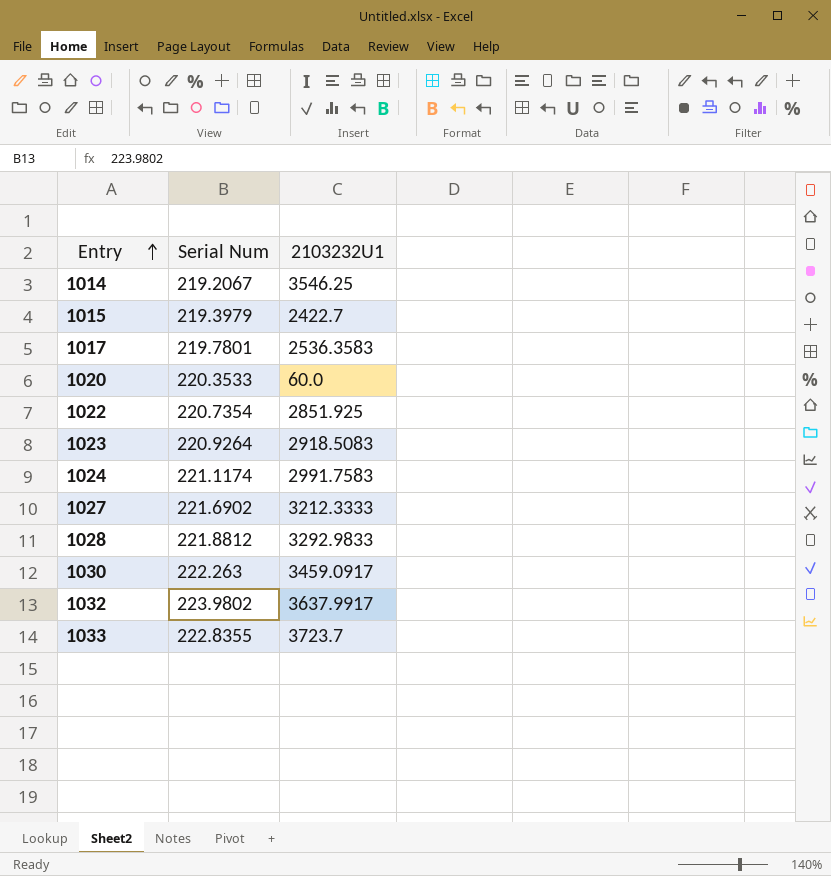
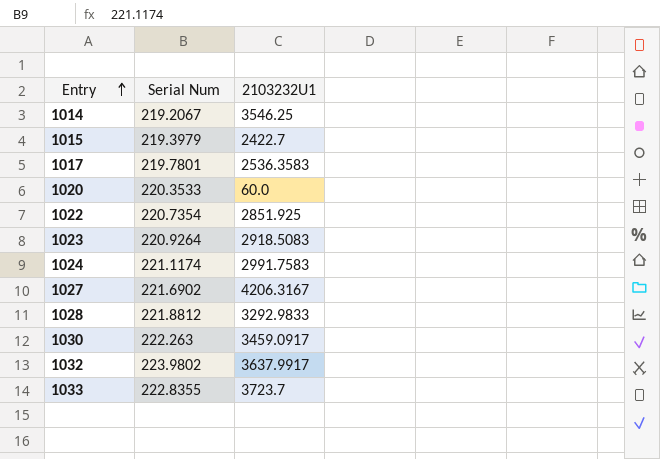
1027 | 2103232U1: 3212.3333 -> 4206.3167

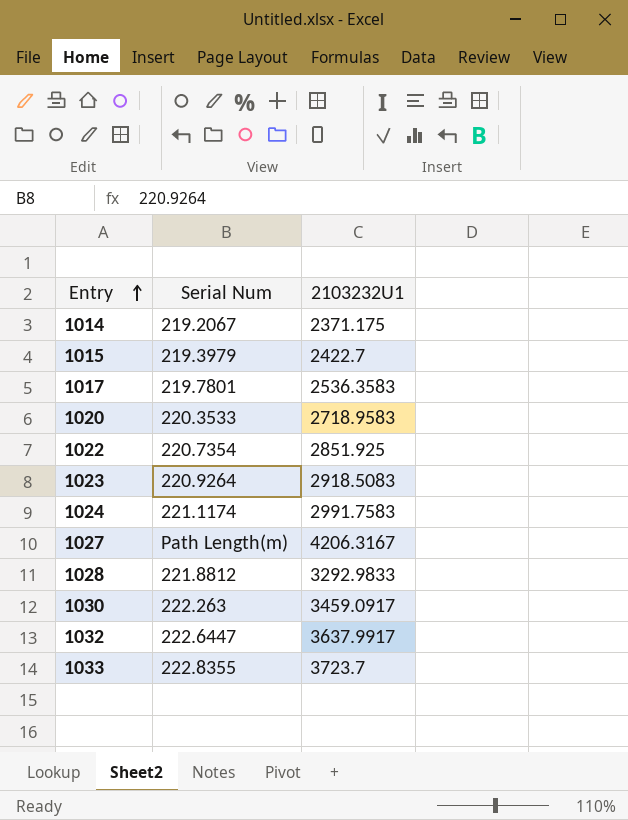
1014 | 2103232U1: 3546.25 -> 2371.175
1020 | 2103232U1: 60.0 -> 2718.9583
1027 | Serial Num: 221.6902 -> Path Length(m)
1032 | Serial Num: 223.9802 -> 222.6447

